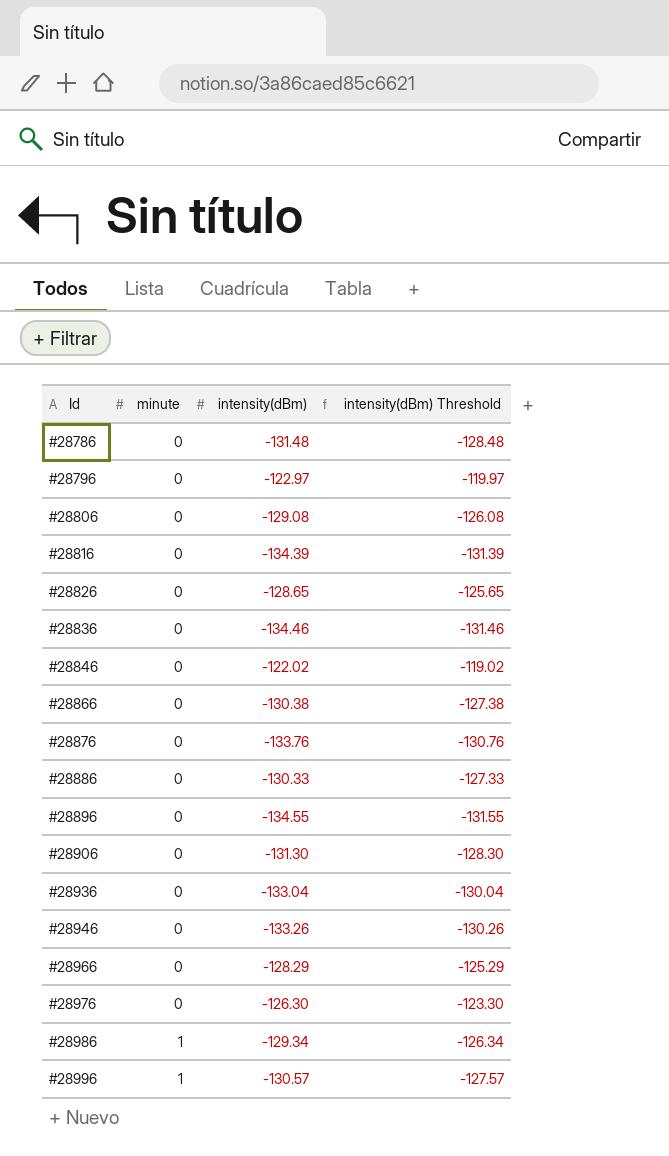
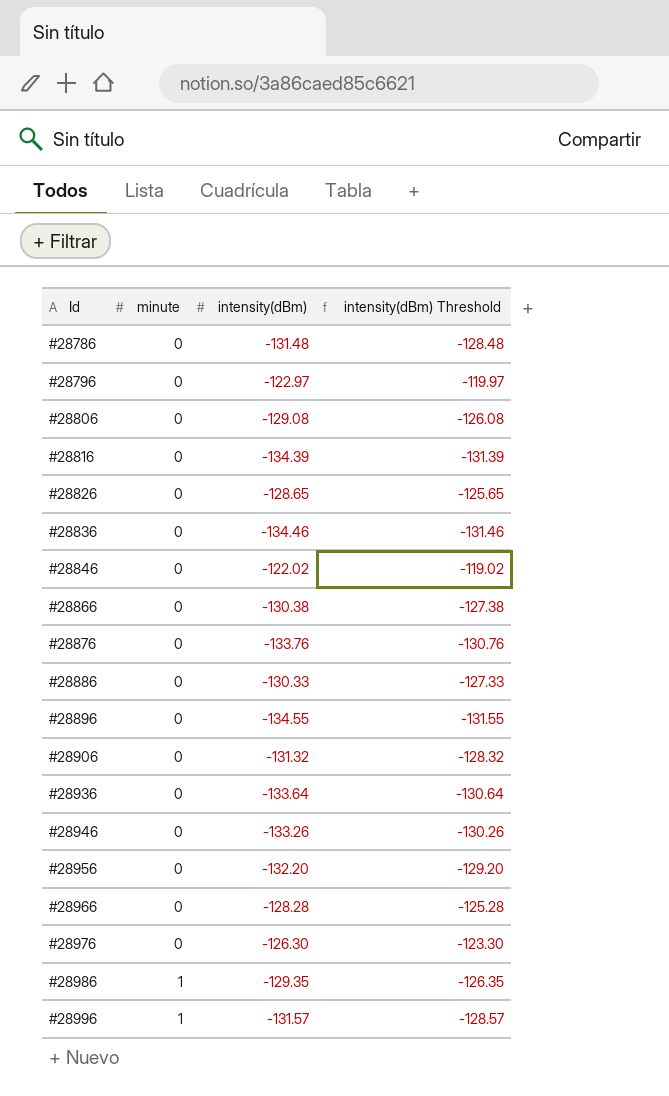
#28906 | intensity(dBm): -131.30 -> -131.32
#28906 | intensity(dBm) Threshold: -128.30 -> -128.32
#28936 | intensity(dBm): -133.04 -> -133.64
#28936 | intensity(dBm) Threshold: -130.04 -> -130.64
row #28956: none -> 0 | -132.20 | -129.20
#28966 | intensity(dBm): -128.29 -> -128.28
#28966 | intensity(dBm) Threshold: -125.29 -> -125.28
#28986 | intensity(dBm): -129.34 -> -129.35
#28986 | intensity(dBm) Threshold: -126.34 -> -126.35
#28996 | intensity(dBm): -130.57 -> -131.57
#28996 | intensity(dBm) Threshold: -127.57 -> -128.57

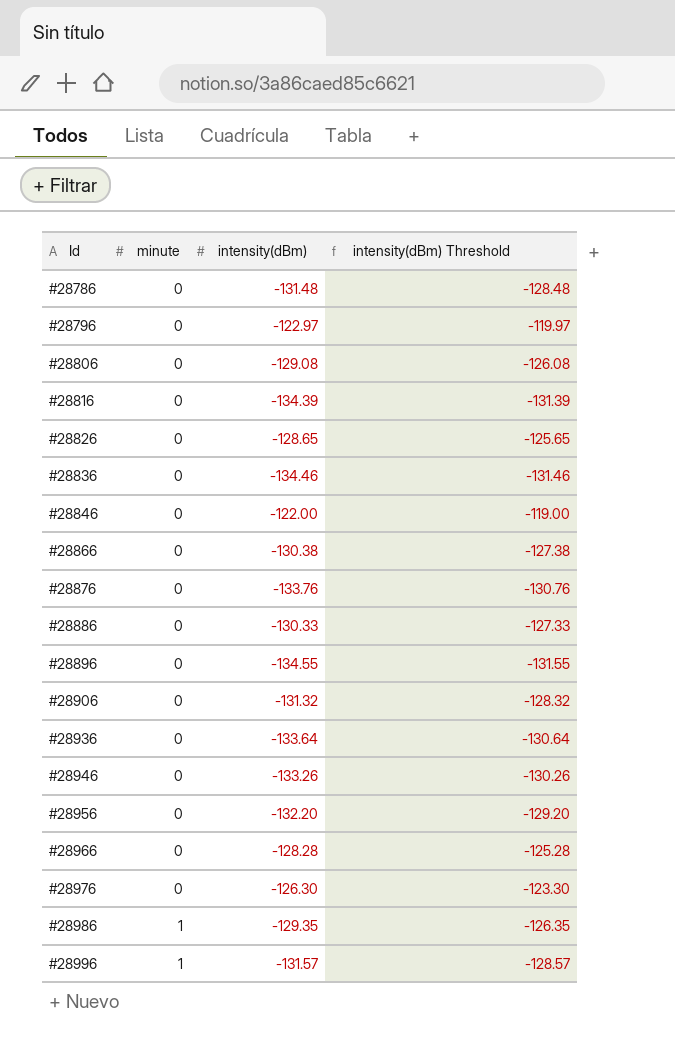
#28846 | intensity(dBm): -122.02 -> -122.00
#28846 | intensity(dBm) Threshold: -119.02 -> -119.00

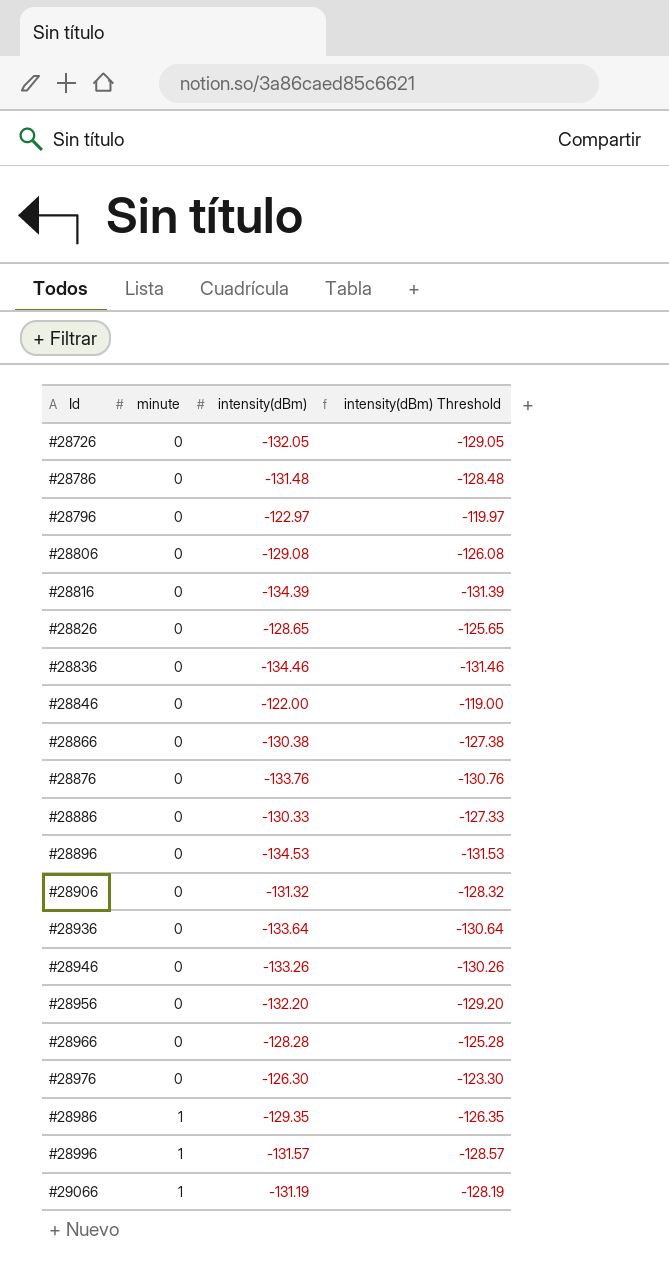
row #28726: none -> 0 | -132.05 | -129.05
#28896 | intensity(dBm): -134.55 -> -134.53
#28896 | intensity(dBm) Threshold: -131.55 -> -131.53
row #29066: none -> 1 | -131.19 | -128.19

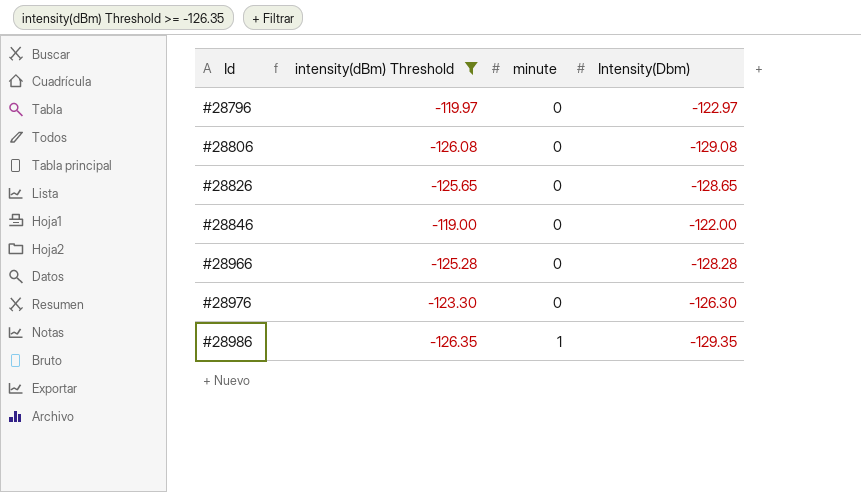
filter: none -> intensity(dBm) Threshold >= -126.35
column intensity(dBm) Threshold | position: 4 -> 2
column name: intensity(dBm) -> Intensity(Dbm)

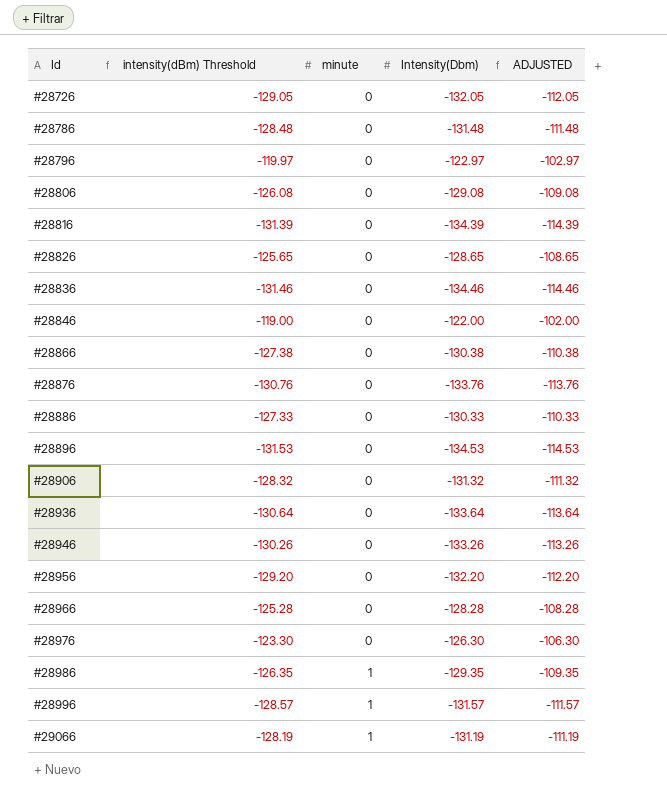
filter: intensity(dBm) Threshold >= -126.35 -> none
column ADJUSTED | formula: none -> [Intensity(Dbm)] + 20

